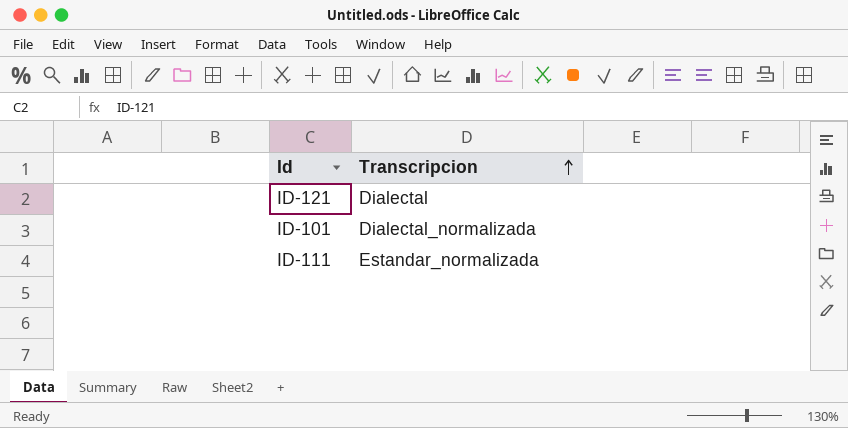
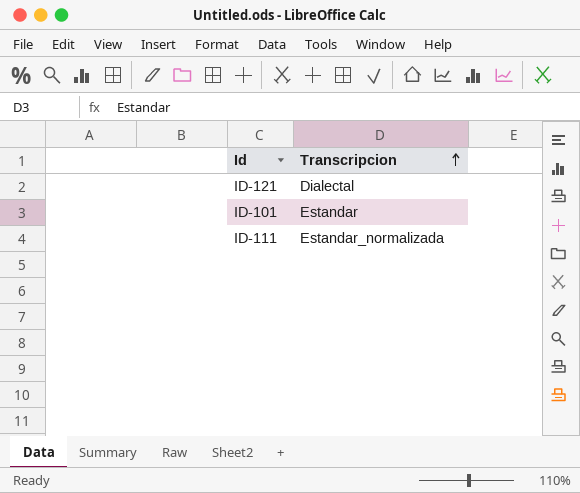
ID-101 | Transcripcion: Dialectal_normalizada -> Estandar

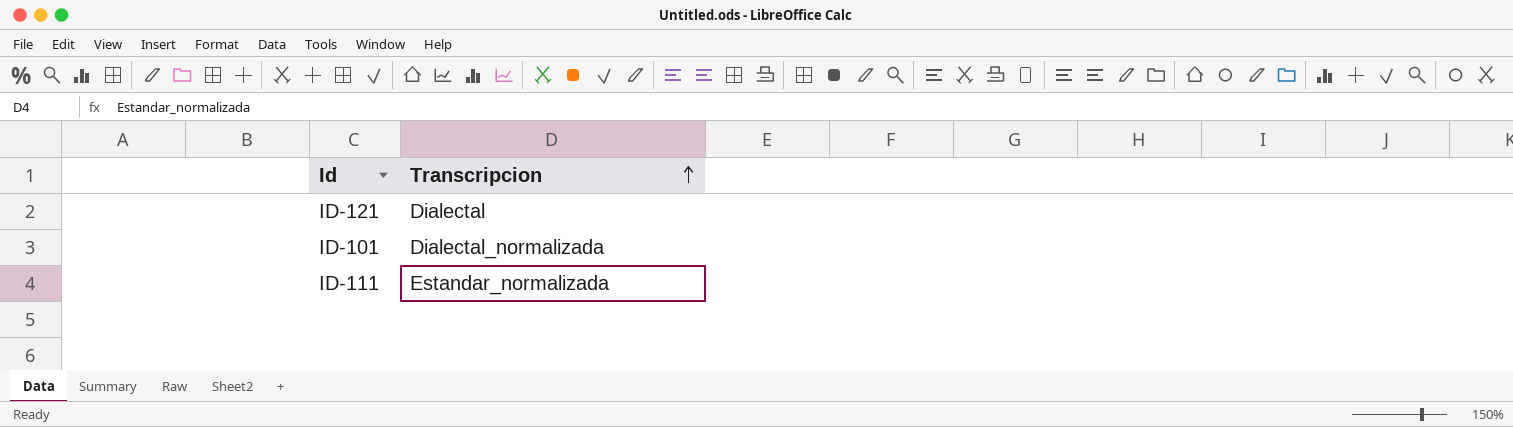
ID-101 | Transcripcion: Estandar -> Dialectal_normalizada

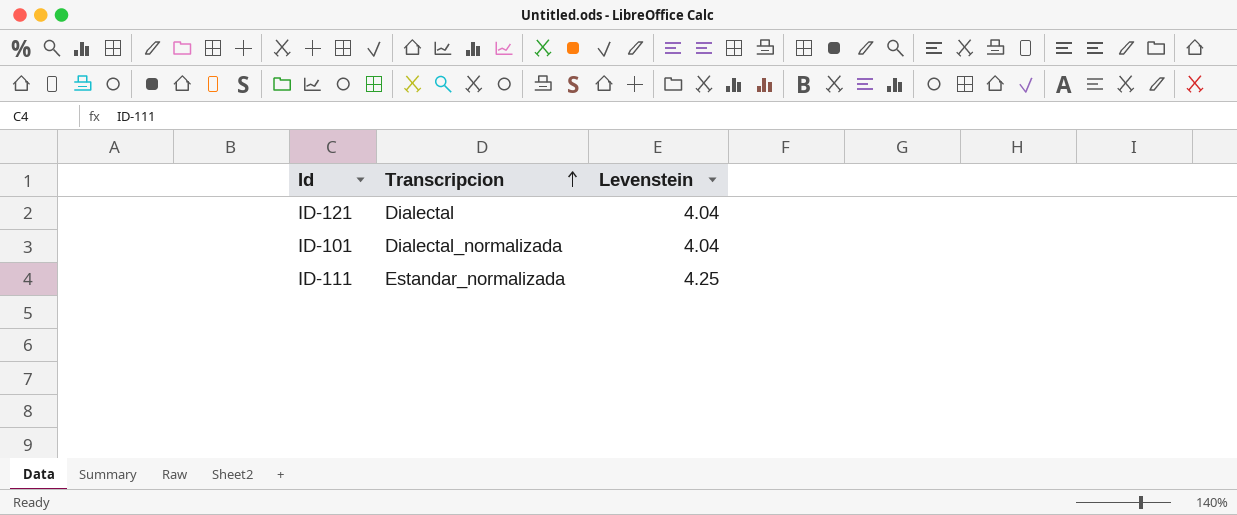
column Levenstein | position: none -> 3

